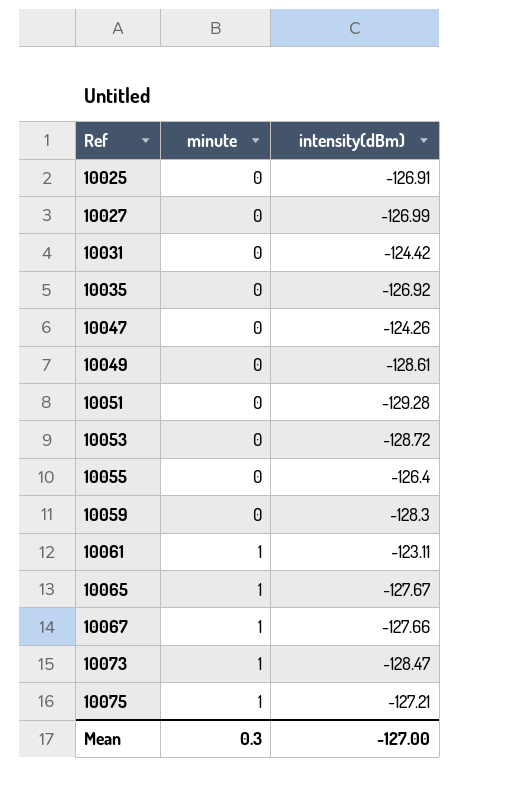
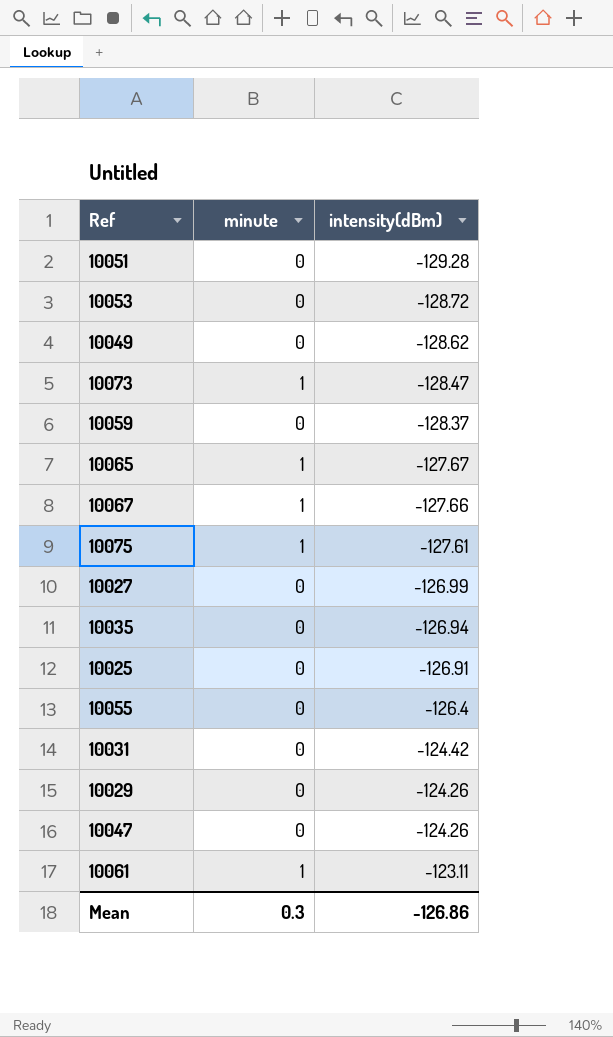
row order: Ref ascending -> intensity(dBm) ascending
10049 | intensity(dBm): -128.61 -> -128.62
10059 | intensity(dBm): -128.3 -> -128.37
10075 | intensity(dBm): -127.21 -> -127.61
10035 | intensity(dBm): -126.92 -> -126.94
row 10029: none -> 0 | -124.26
Mean | intensity(dBm): -127.00 -> -126.86

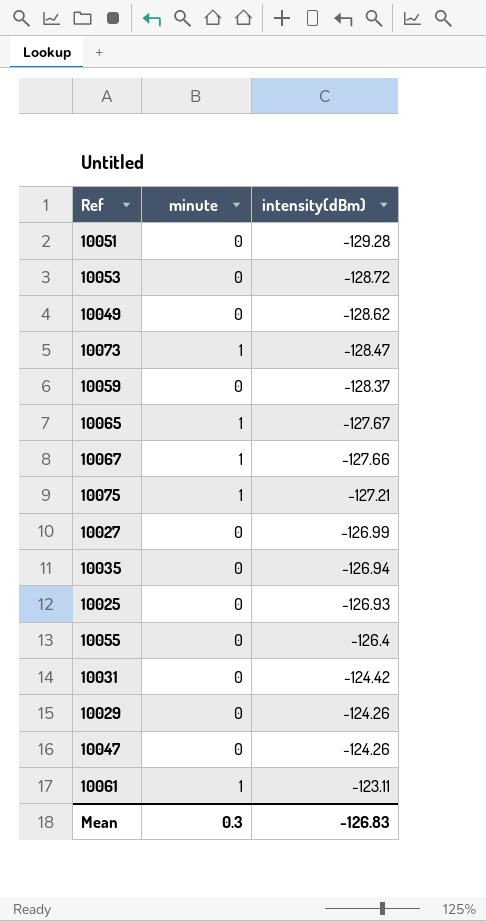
10075 | intensity(dBm): -127.61 -> -127.21
10025 | intensity(dBm): -126.91 -> -126.93
Mean | intensity(dBm): -126.86 -> -126.83

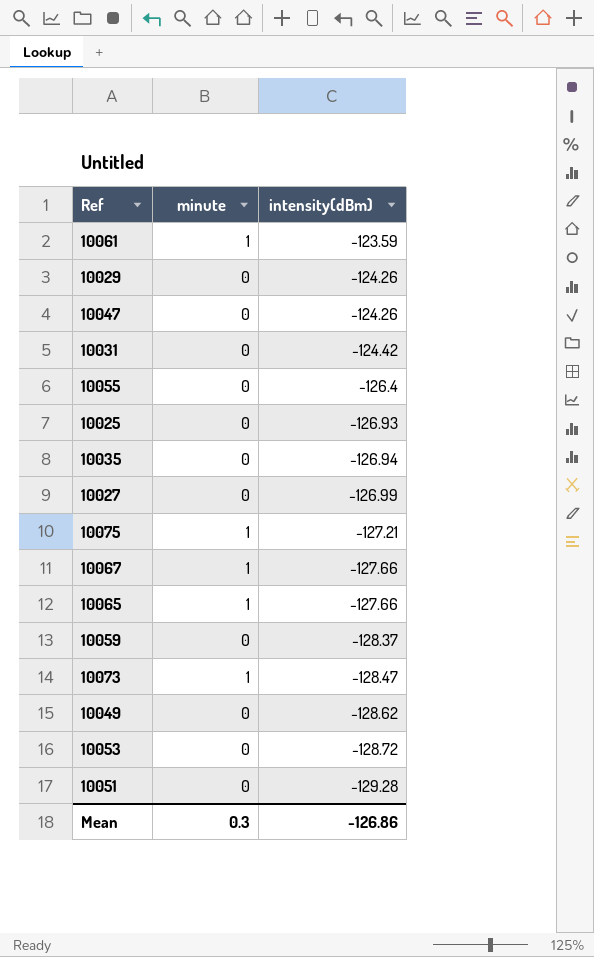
row order: intensity(dBm) ascending -> intensity(dBm) descending
10061 | intensity(dBm): -123.11 -> -123.59
10065 | intensity(dBm): -127.67 -> -127.66
Mean | intensity(dBm): -126.83 -> -126.86

